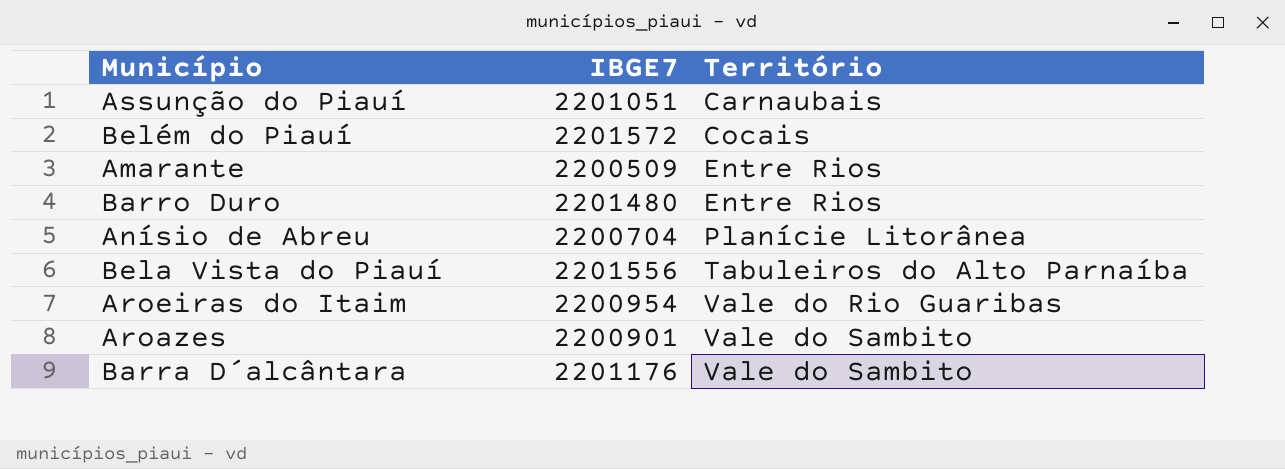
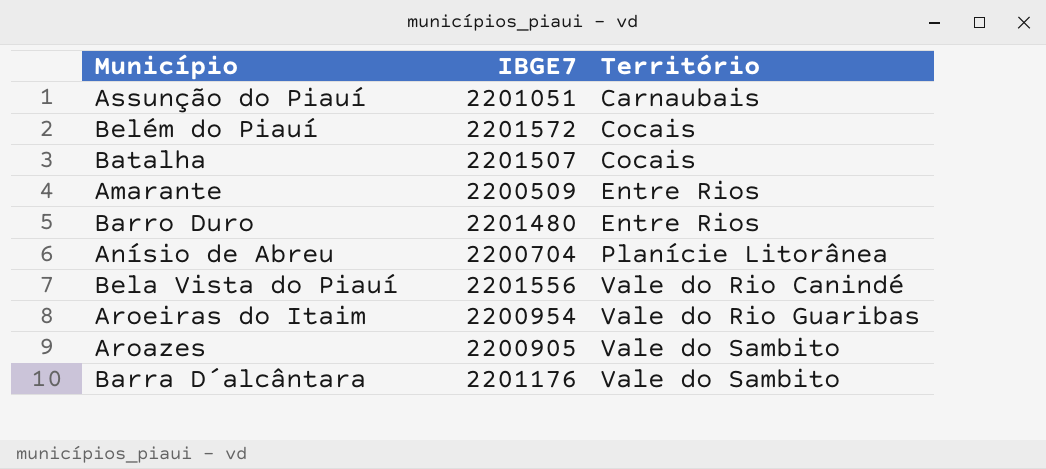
row Batalha: none -> 2201507 | Cocais
Bela Vista do Piauí | Território: Tabuleiros do Alto Parnaíba -> Vale do Rio Canindé
Aroazes | IBGE7: 2200901 -> 2200905

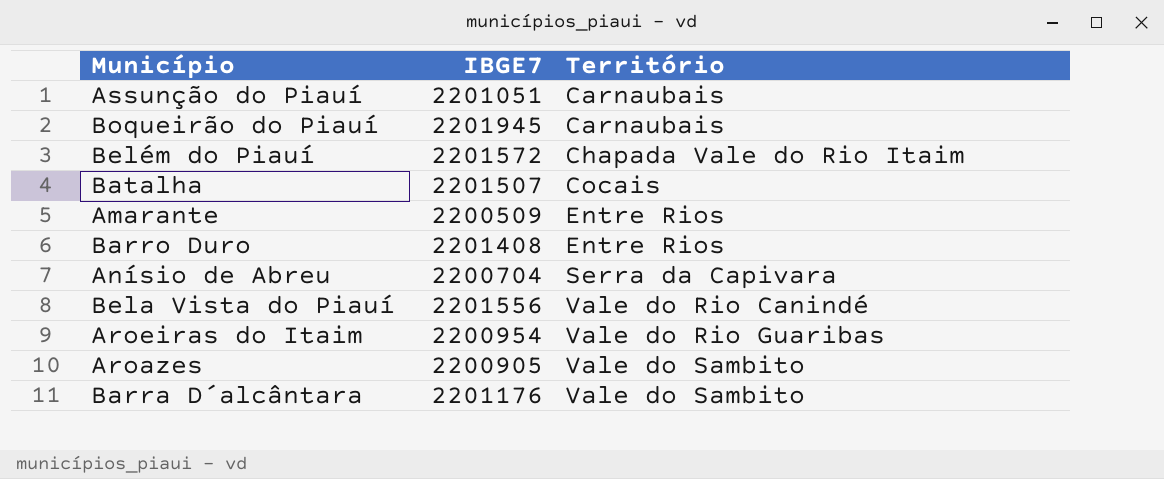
row Boqueirão do Piauí: none -> 2201945 | Carnaubais
Belém do Piauí | Território: Cocais -> Chapada Vale do Rio Itaim
Barro Duro | IBGE7: 2201480 -> 2201408
Anísio de Abreu | Território: Planície Litorânea -> Serra da Capivara

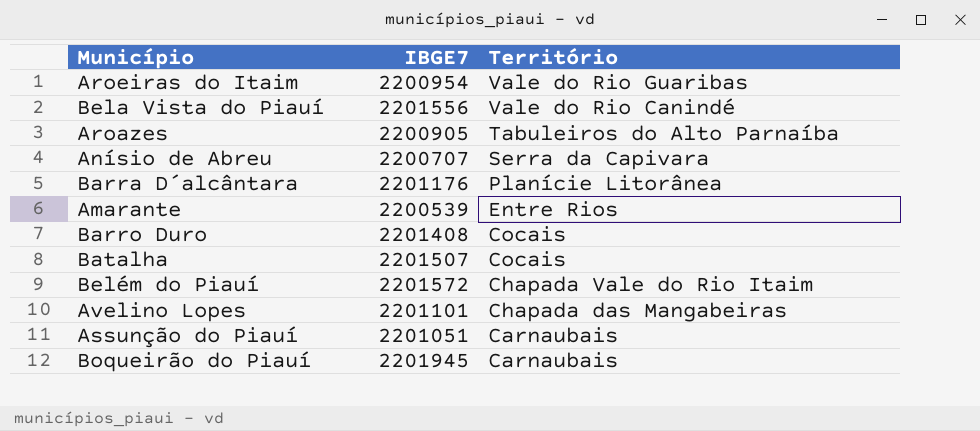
row order: Território ascending -> Território descending
Aroazes | Território: Vale do Sambito -> Tabuleiros do Alto Parnaíba
Anísio de Abreu | IBGE7: 2200704 -> 2200707
Barra D´alcântara | Território: Vale do Sambito -> Planície Litorânea
Amarante | IBGE7: 2200509 -> 2200539
Barro Duro | Território: Entre Rios -> Cocais
row Avelino Lopes: none -> 2201101 | Chapada das Mangabeiras

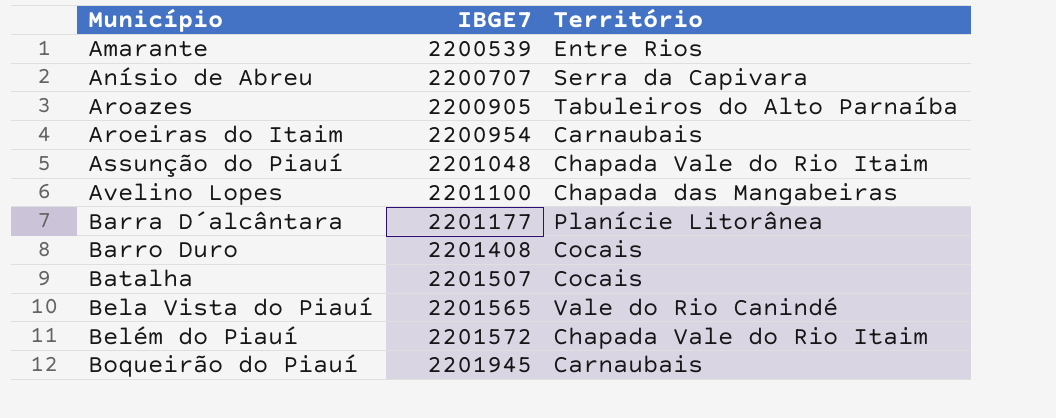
row order: Território descending -> Município ascending
Aroeiras do Itaim | Território: Vale do Rio Guaribas -> Carnaubais
Assunção do Piauí | IBGE7: 2201051 -> 2201048
Assunção do Piauí | Território: Carnaubais -> Chapada Vale do Rio Itaim
Avelino Lopes | IBGE7: 2201101 -> 2201100
Barra D´alcântara | IBGE7: 2201176 -> 2201177
Bela Vista do Piauí | IBGE7: 2201556 -> 2201565

